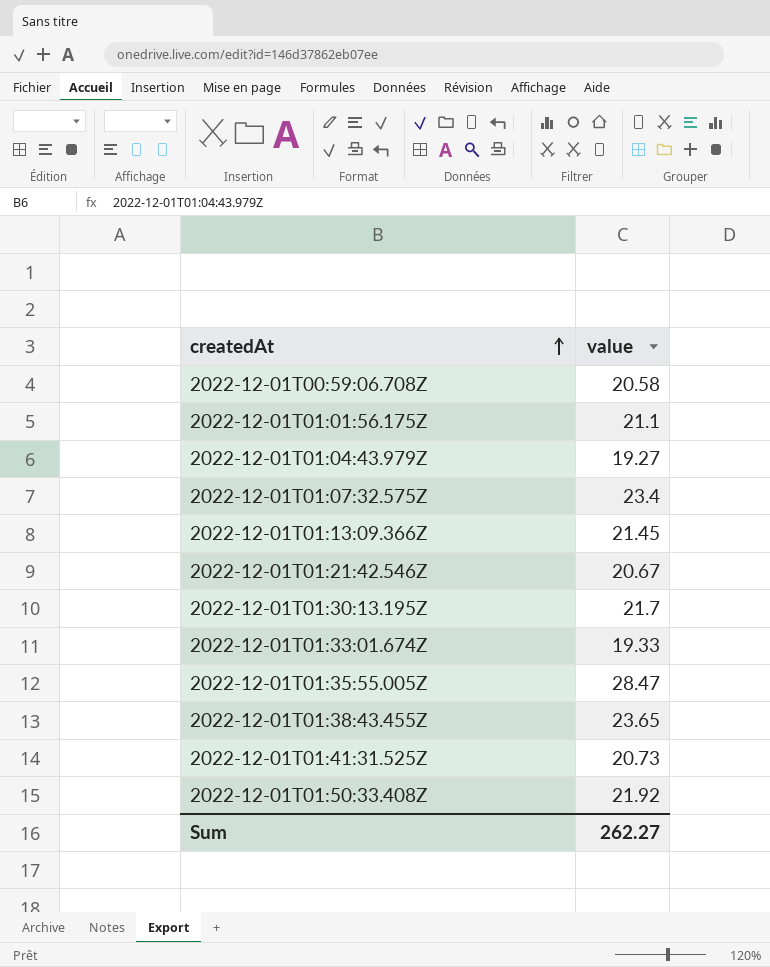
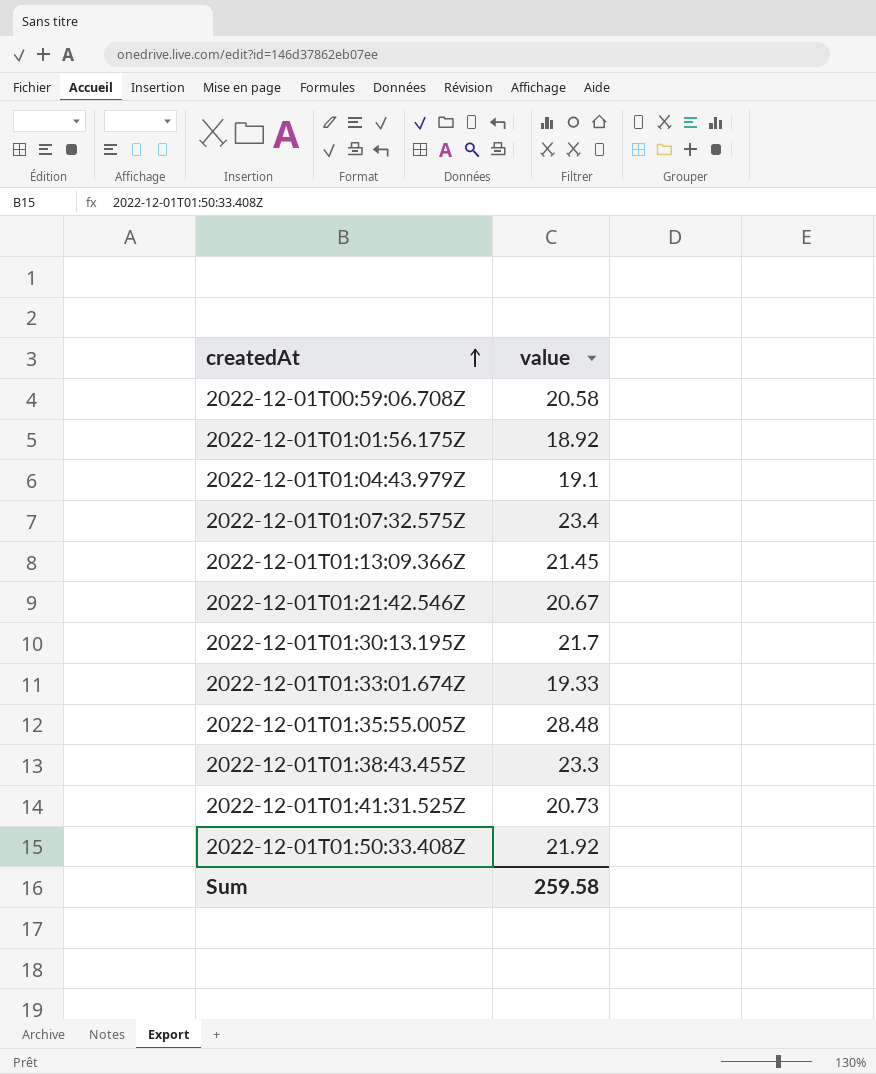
2022-12-01T01:01:56.175Z | value: 21.1 -> 18.92
2022-12-01T01:04:43.979Z | value: 19.27 -> 19.1
2022-12-01T01:35:55.005Z | value: 28.47 -> 28.48
2022-12-01T01:38:43.455Z | value: 23.65 -> 23.3
Sum | value: 262.27 -> 259.58

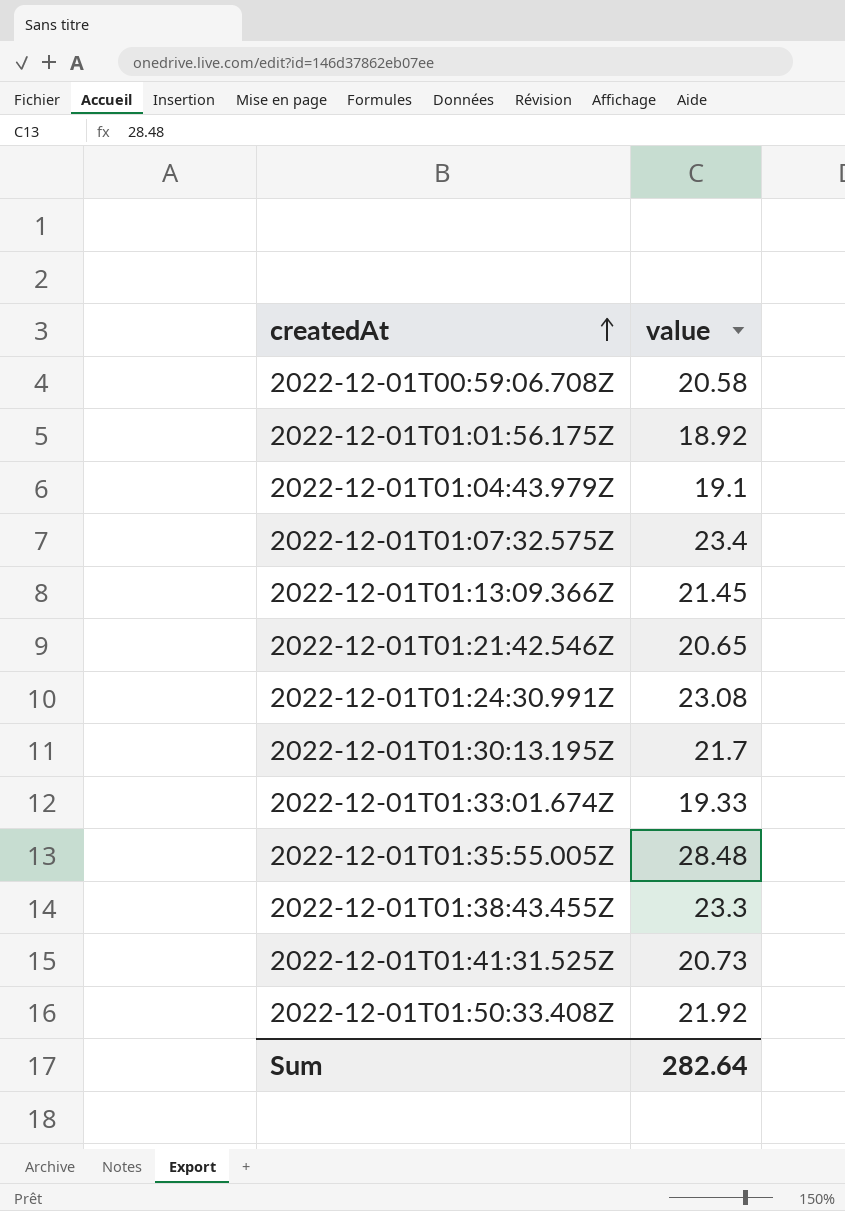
2022-12-01T01:21:42.546Z | value: 20.67 -> 20.65
row 2022-12-01T01:24:30.991Z: none -> 23.08
Sum | value: 259.58 -> 282.64

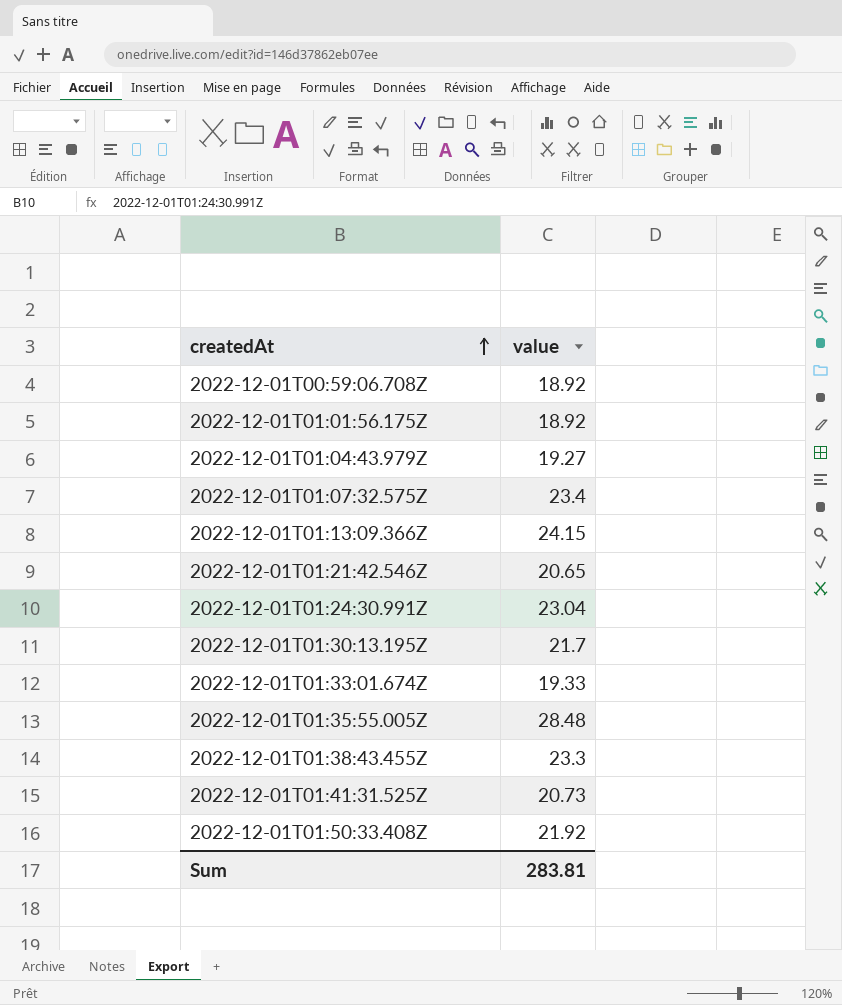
2022-12-01T00:59:06.708Z | value: 20.58 -> 18.92
2022-12-01T01:04:43.979Z | value: 19.1 -> 19.27
2022-12-01T01:13:09.366Z | value: 21.45 -> 24.15
2022-12-01T01:24:30.991Z | value: 23.08 -> 23.04
Sum | value: 282.64 -> 283.81

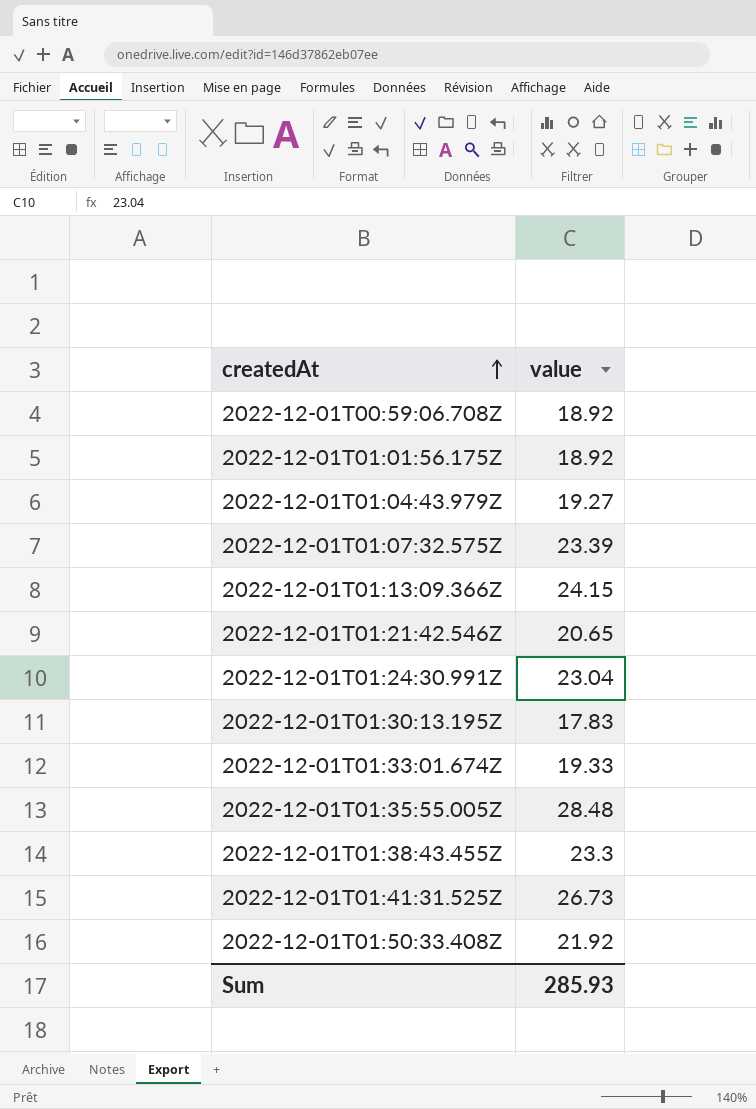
2022-12-01T01:07:32.575Z | value: 23.4 -> 23.39
2022-12-01T01:30:13.195Z | value: 21.7 -> 17.83
2022-12-01T01:41:31.525Z | value: 20.73 -> 26.73
Sum | value: 283.81 -> 285.93

